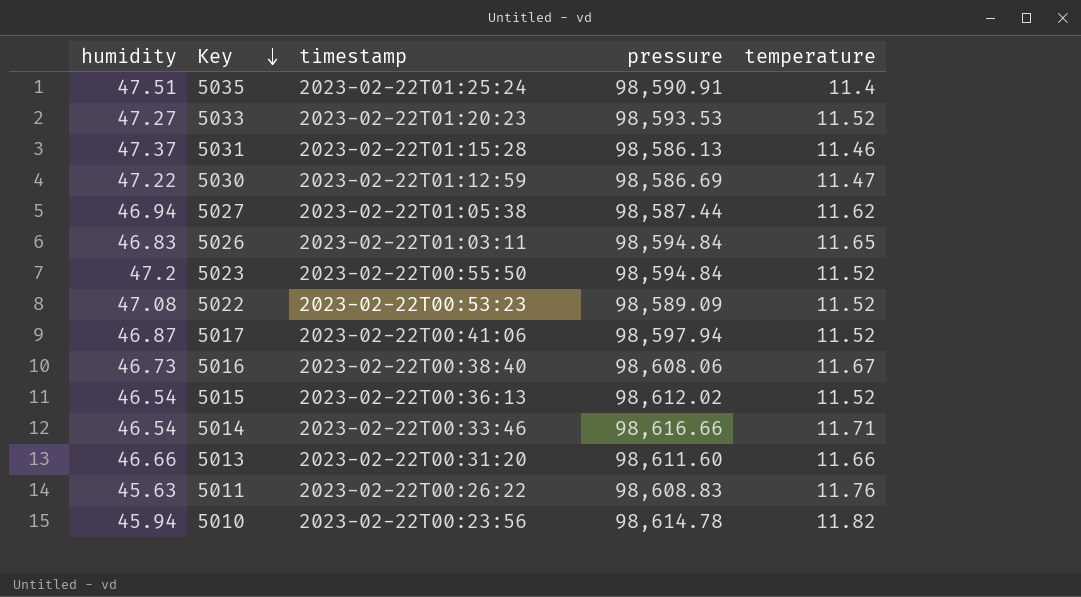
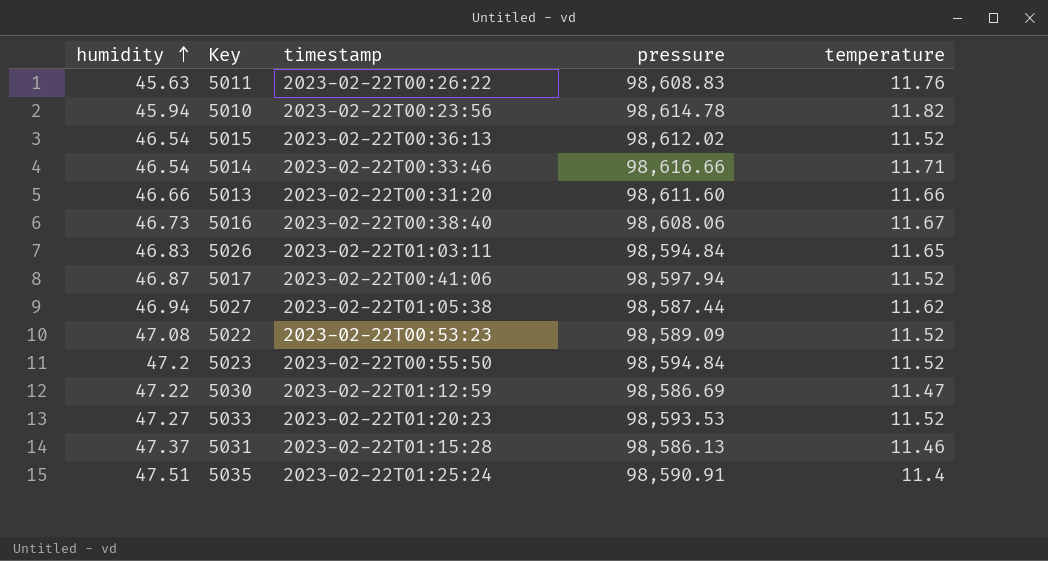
row order: Key descending -> humidity ascending

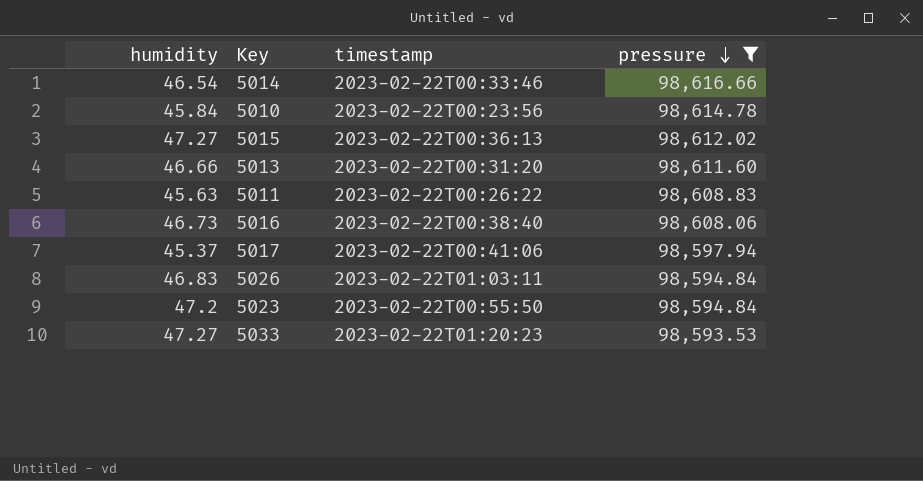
filter: none -> pressure >= 98,593.53
row order: humidity ascending -> pressure descending
column temperature | position: 5 -> none
5010 | humidity: 45.94 -> 45.84
5015 | humidity: 46.54 -> 47.27
5017 | humidity: 46.87 -> 45.37

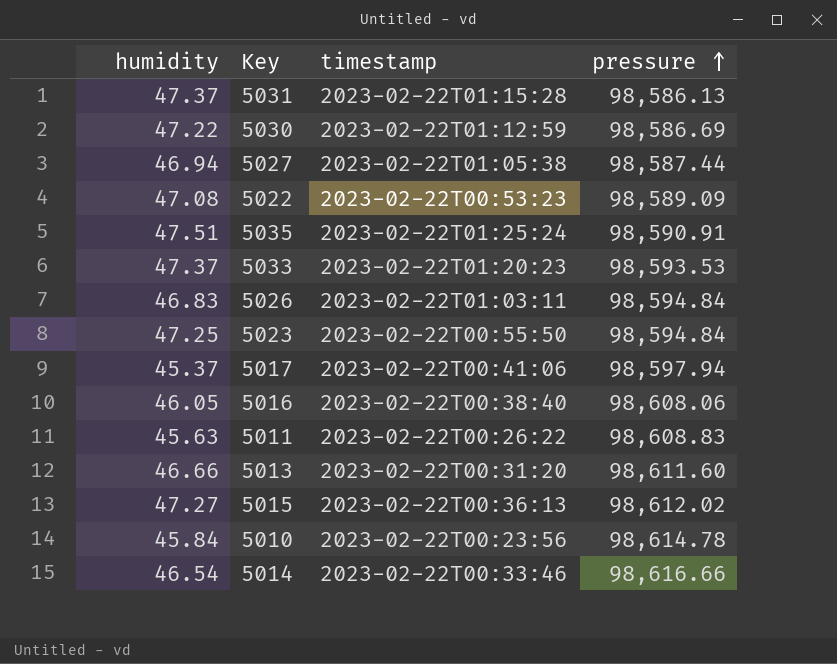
filter: pressure >= 98,593.53 -> none
row order: pressure descending -> pressure ascending
5033 | humidity: 47.27 -> 47.37
5023 | humidity: 47.2 -> 47.25
5016 | humidity: 46.73 -> 46.05

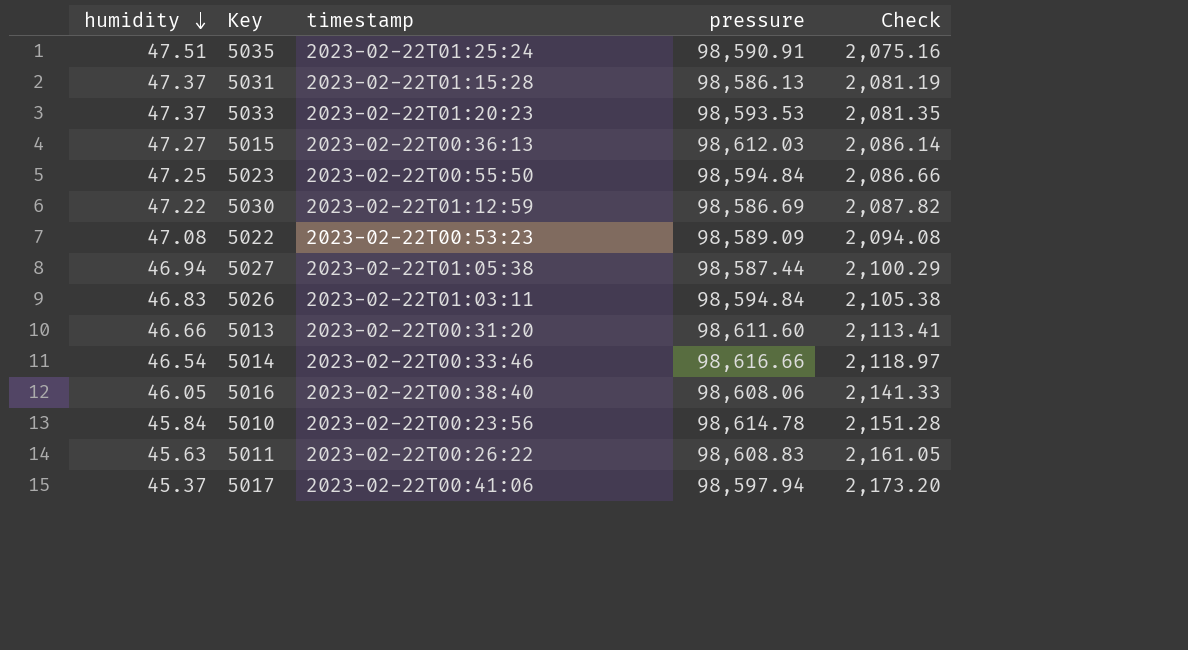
row order: pressure ascending -> humidity descending
column Check | formula: none -> [pressure] / [humidity]
5015 | pressure: 98,612.02 -> 98,612.03

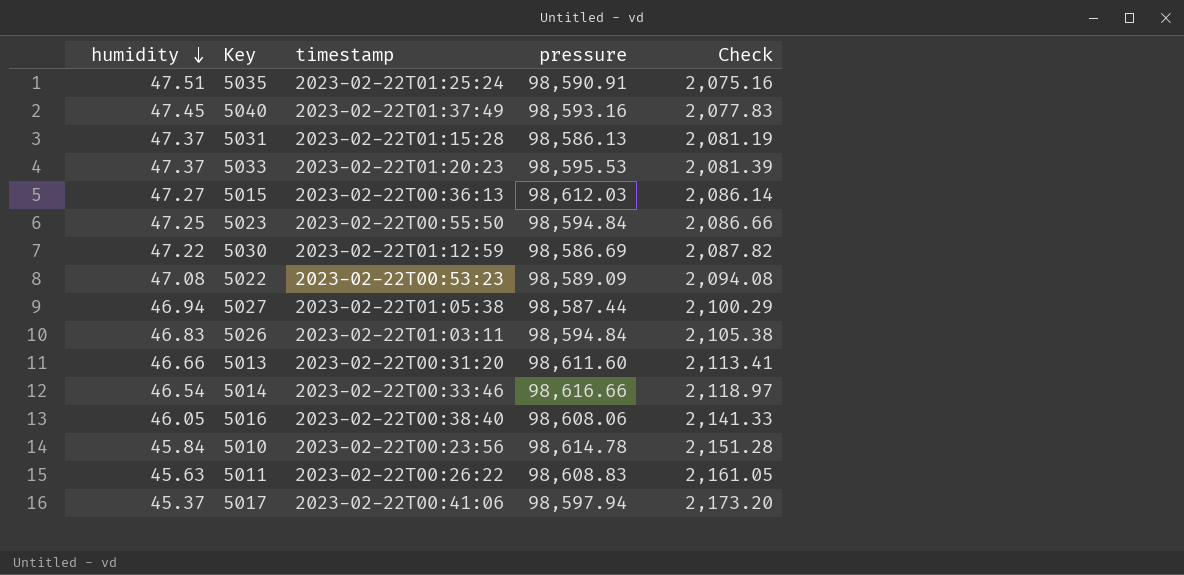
row 5040: none -> 47.45 | 2023-02-22T01:37:49 | 98,593.16 | 2,077.83
5033 | pressure: 98,593.53 -> 98,595.53
5033 | Check: 2,081.35 -> 2,081.39

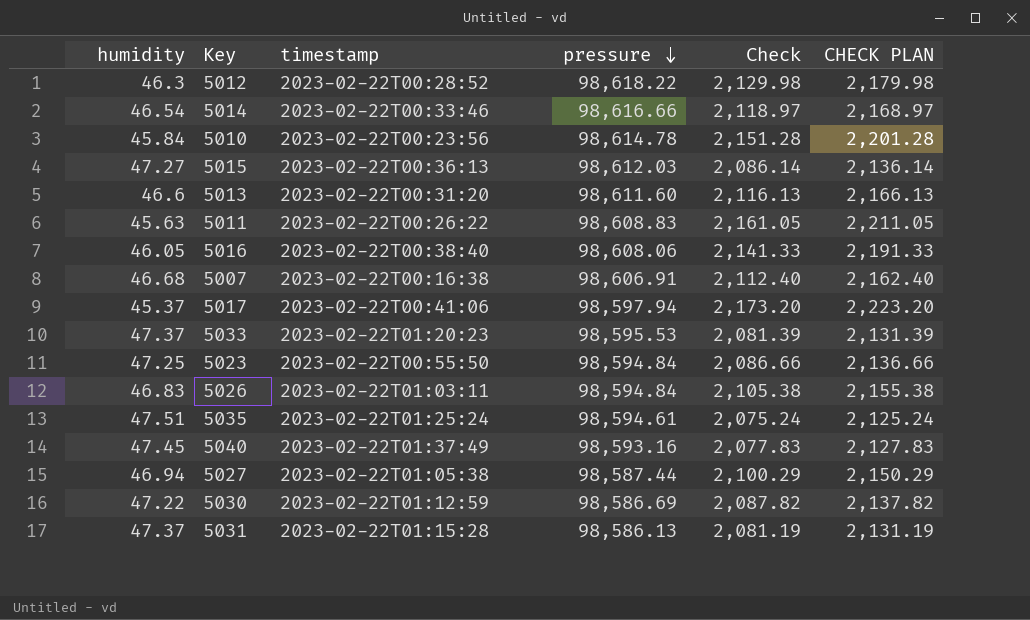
row order: humidity descending -> pressure descending
column CHECK PLAN | formula: none -> [Check] + 50
row 5022: 47.08 | 2023-02-22T00:53:23 | 98,589.09 | 2,094.08 -> none
row 5012: none -> 46.3 | 2023-02-22T00:28:52 | 98,618.22 | 2,129.98 | 2,179.98
5013 | humidity: 46.66 -> 46.6
5013 | Check: 2,113.41 -> 2,116.13
row 5007: none -> 46.68 | 2023-02-22T00:16:38 | 98,606.91 | 2,112.40 | 2,162.40
5035 | pressure: 98,590.91 -> 98,594.61
5035 | Check: 2,075.16 -> 2,075.24

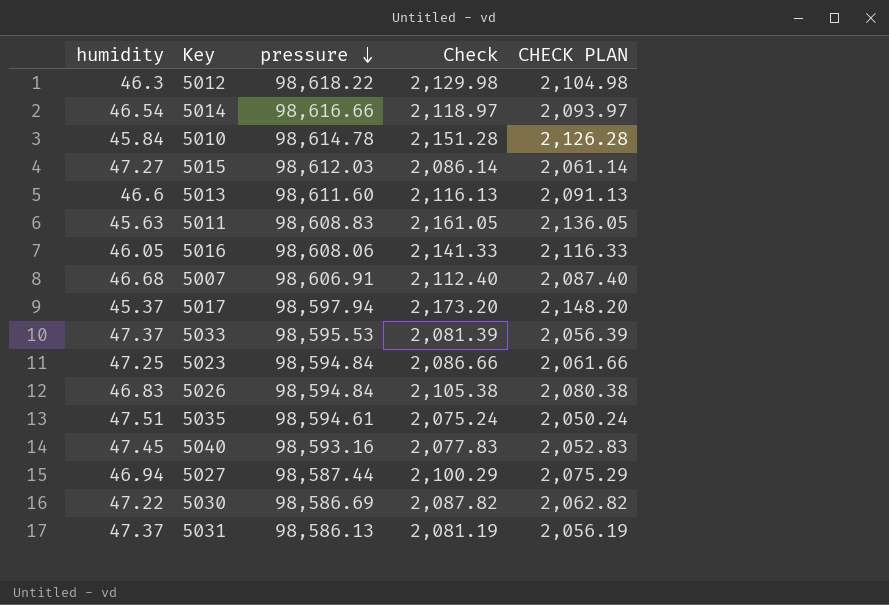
column timestamp | position: 3 -> none
column CHECK PLAN | formula: [Check] + 50 -> [Check] - 25

